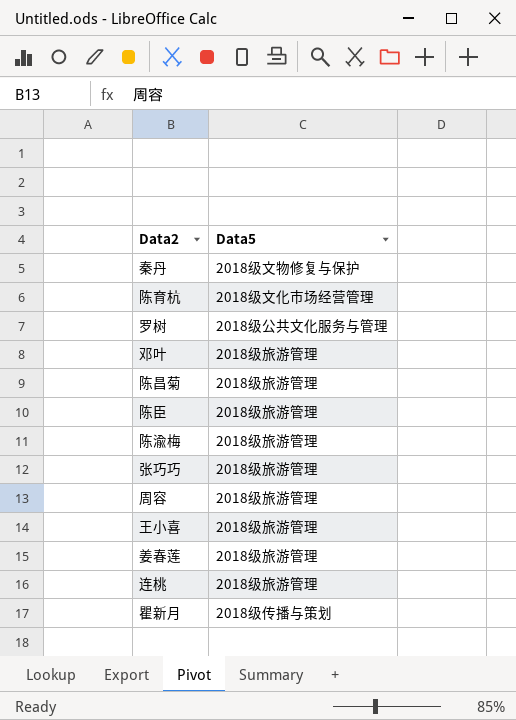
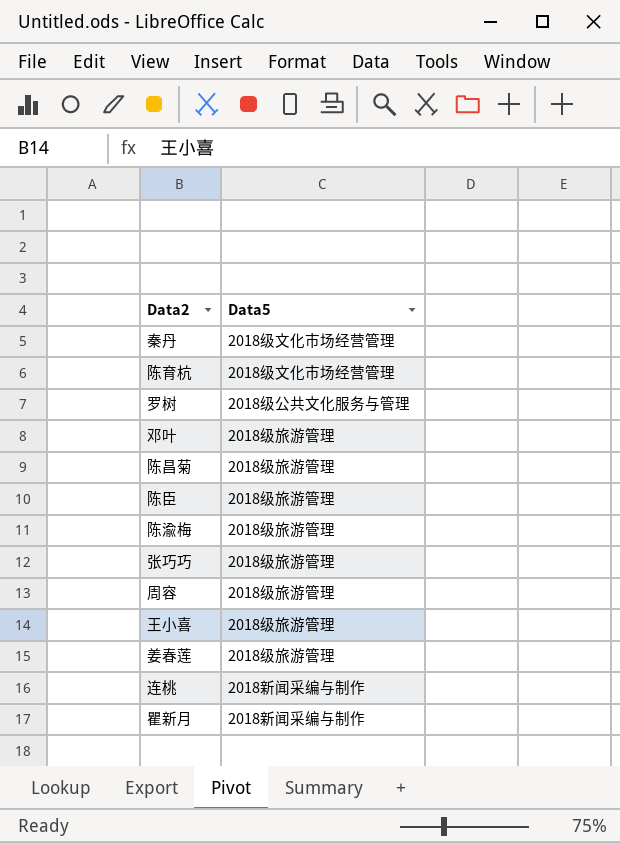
秦丹 | Data5: 2018级文物修复与保护 -> 2018级文化市场经营管理
连桃 | Data5: 2018级旅游管理 -> 2018新闻采编与制作
瞿新月 | Data5: 2018级传播与策划 -> 2018新闻采编与制作

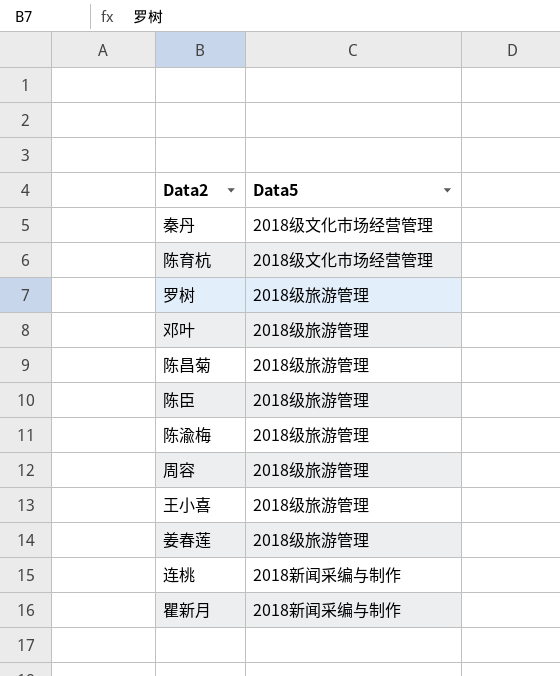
row 张巧巧: 2018级旅游管理 -> none
罗树 | Data5: 2018级公共文化服务与管理 -> 2018级旅游管理

